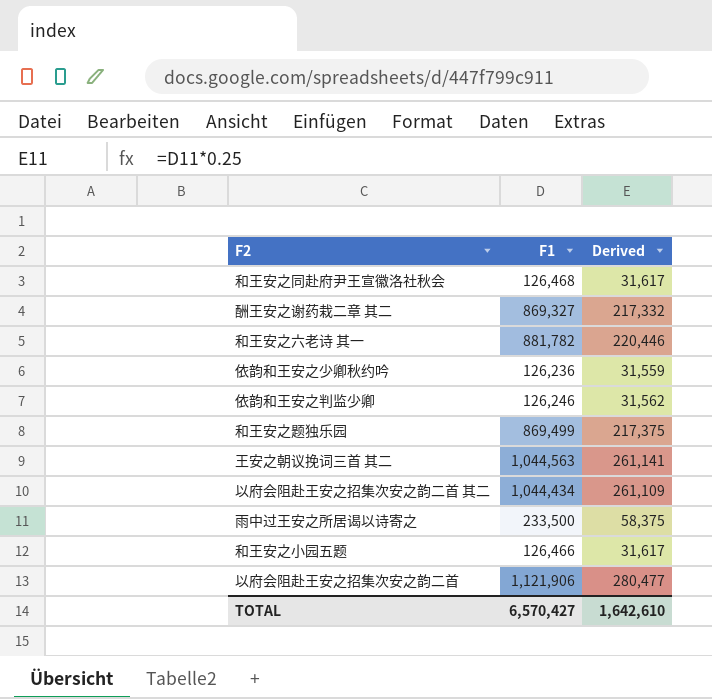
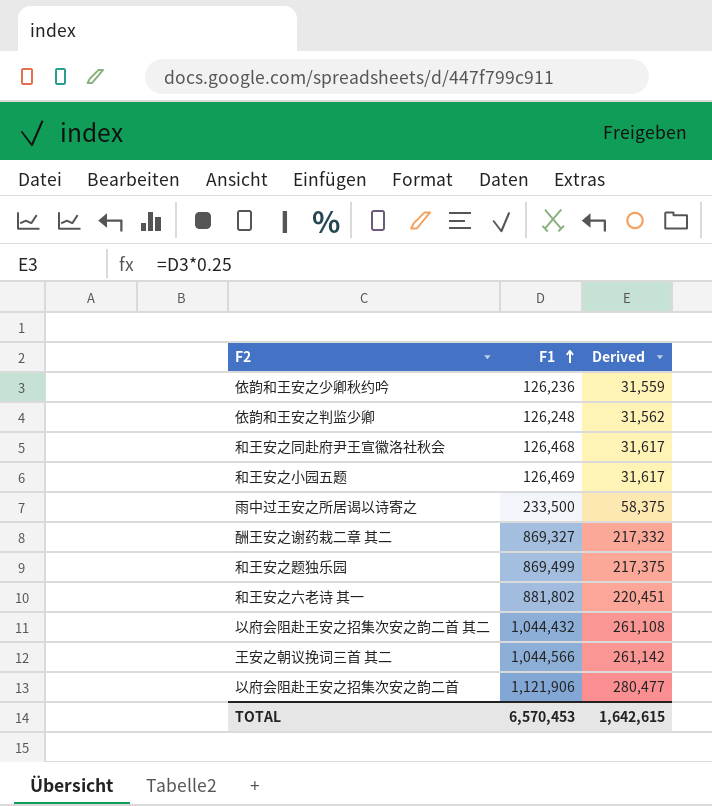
row order: none -> F1 ascending
依韵和王安之判监少卿 | F1: 126,246 -> 126,248
和王安之小园五题 | F1: 126,466 -> 126,469
和王安之六老诗 其一 | F1: 881,782 -> 881,802
和王安之六老诗 其一 | Derived: 220,446 -> 220,451
以府会阻赴王安之招集次安之韵二首 其二 | F1: 1,044,434 -> 1,044,432
以府会阻赴王安之招集次安之韵二首 其二 | Derived: 261,109 -> 261,108
王安之朝议挽词三首 其二 | F1: 1,044,563 -> 1,044,566
王安之朝议挽词三首 其二 | Derived: 261,141 -> 261,142
TOTAL | F1: 6,570,427 -> 6,570,453
TOTAL | Derived: 1,642,610 -> 1,642,615

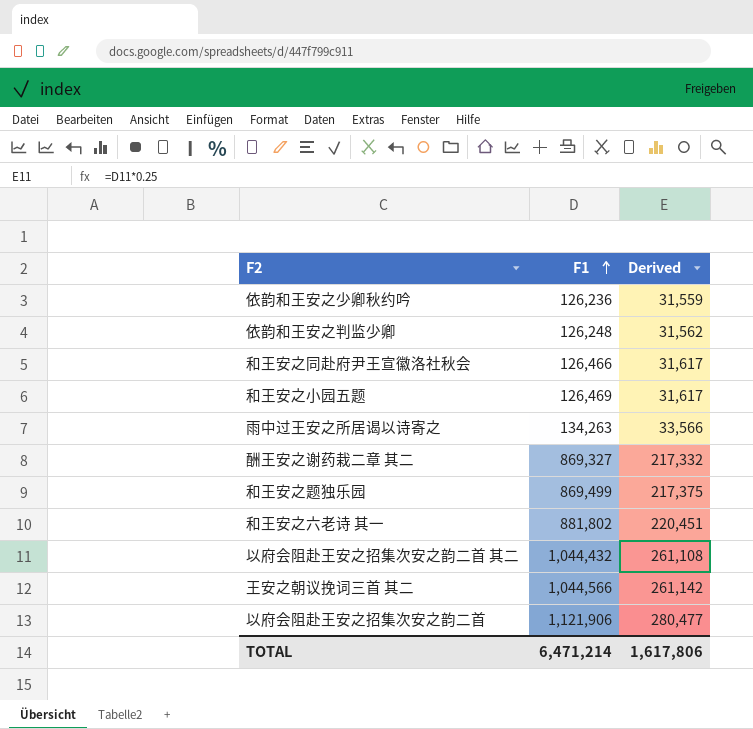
和王安之同赴府尹王宣徽洛社秋会 | F1: 126,468 -> 126,466
雨中过王安之所居谒以诗寄之 | F1: 233,500 -> 134,263
雨中过王安之所居谒以诗寄之 | Derived: 58,375 -> 33,566
TOTAL | F1: 6,570,453 -> 6,471,214
TOTAL | Derived: 1,642,615 -> 1,617,806

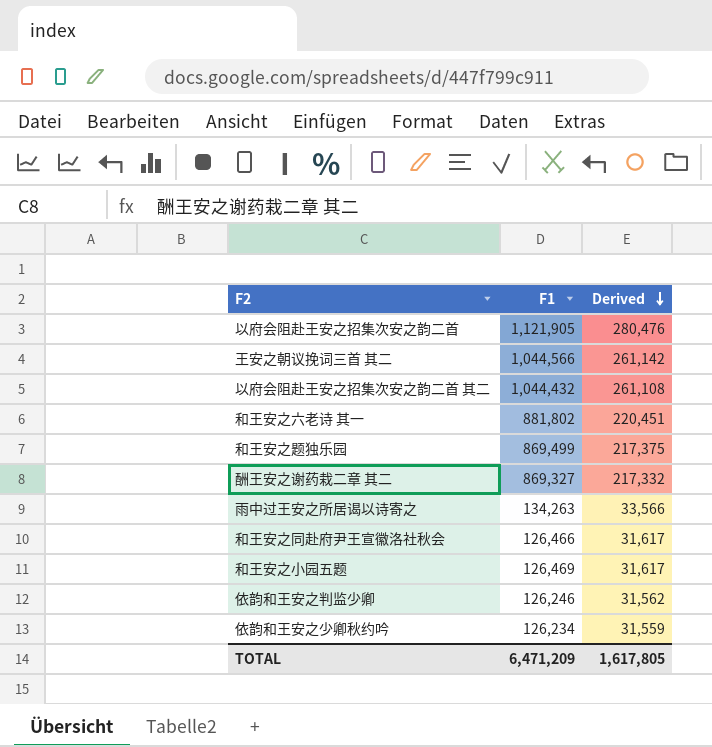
row order: F1 ascending -> Derived descending
以府会阻赴王安之招集次安之韵二首 | F1: 1,121,906 -> 1,121,905
以府会阻赴王安之招集次安之韵二首 | Derived: 280,477 -> 280,476
依韵和王安之判监少卿 | F1: 126,248 -> 126,246
依韵和王安之少卿秋约吟 | F1: 126,236 -> 126,234
TOTAL | F1: 6,471,214 -> 6,471,209
TOTAL | Derived: 1,617,806 -> 1,617,805

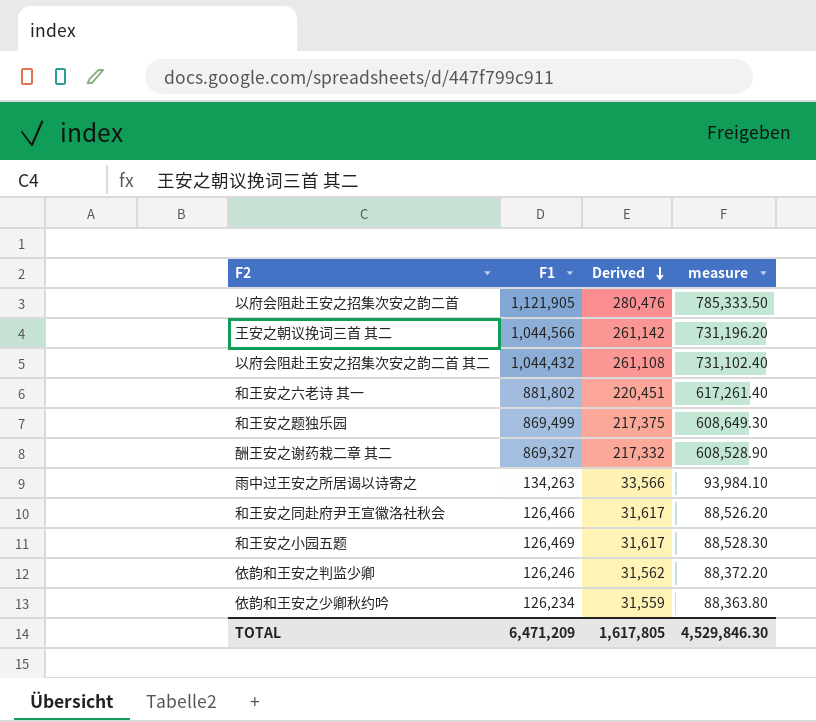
column measure | formula: none -> [F1] * 0.7

